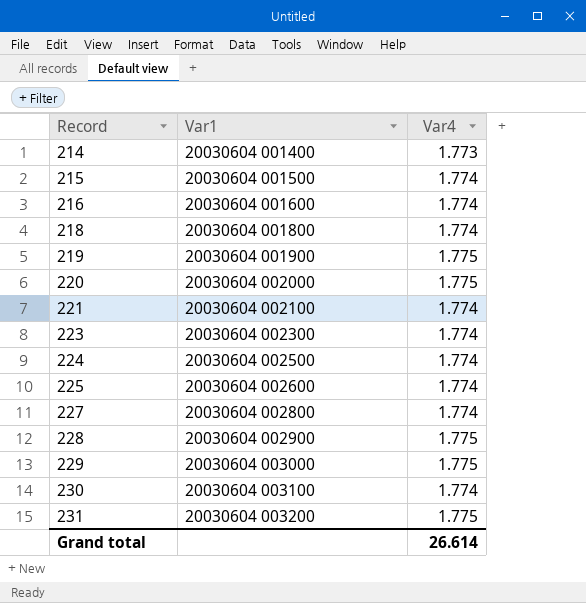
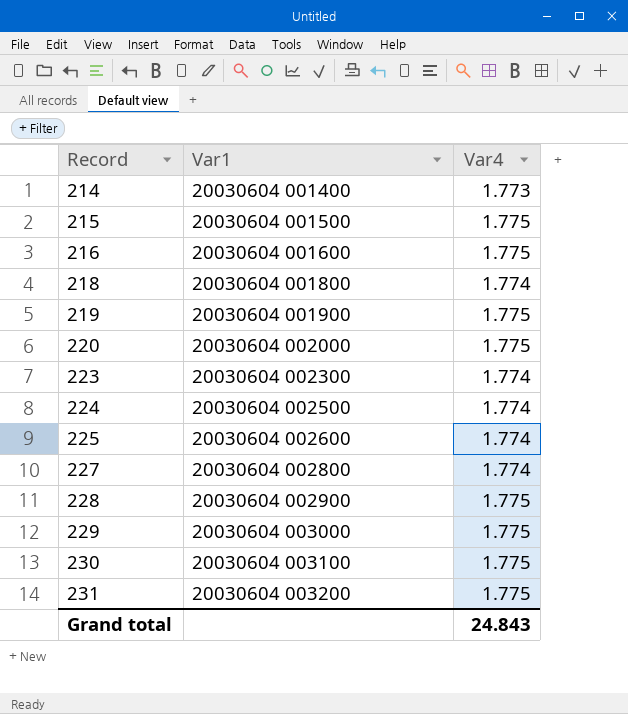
row 221: 20030604 002100 | 1.774 -> none
215 | Var4: 1.774 -> 1.775
216 | Var4: 1.774 -> 1.775
230 | Var4: 1.774 -> 1.775
Grand total | Var4: 26.614 -> 24.843

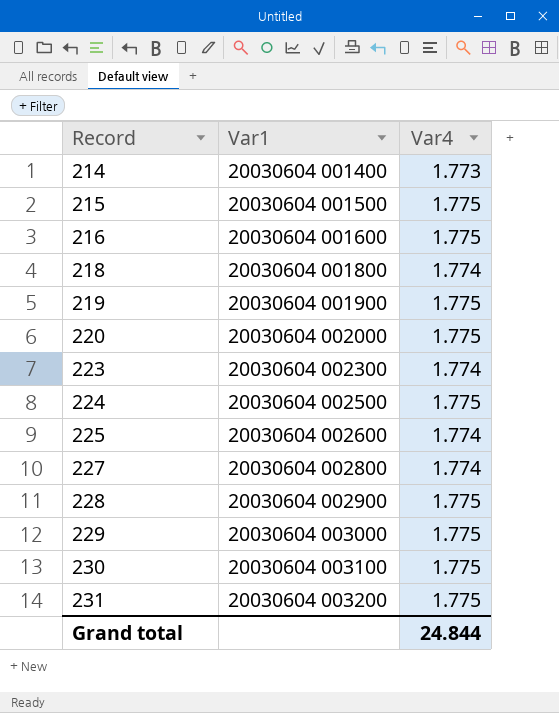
224 | Var4: 1.774 -> 1.775
Grand total | Var4: 24.843 -> 24.844

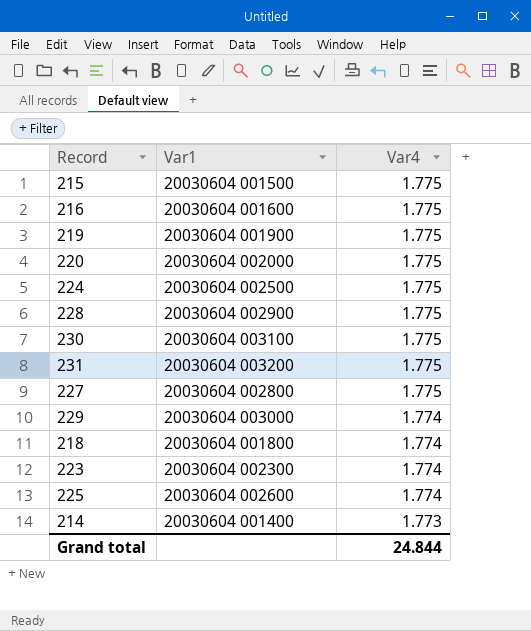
row order: Record ascending -> Var4 descending
227 | Var4: 1.774 -> 1.775
229 | Var4: 1.775 -> 1.774

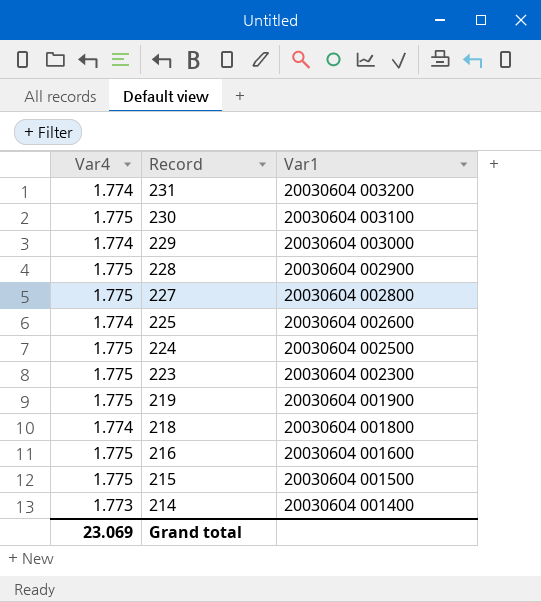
row order: Var4 descending -> Record descending
column Var4 | position: 3 -> 1
row 220: 20030604 002000 | 1.775 -> none
231 | Var4: 1.775 -> 1.774
223 | Var4: 1.774 -> 1.775
Grand total | Var4: 24.844 -> 23.069

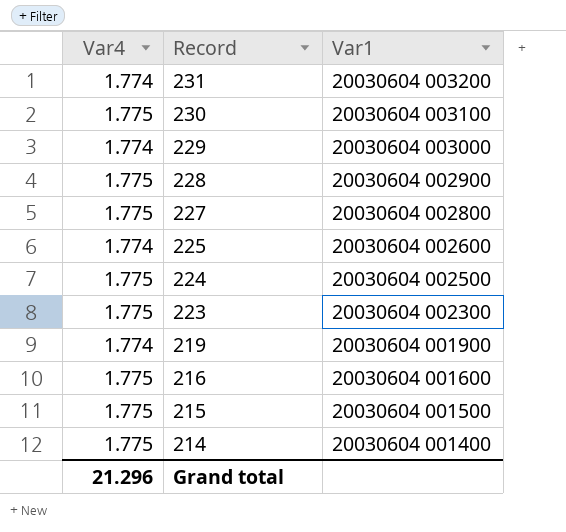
row 218: 1.774 | 20030604 001800 -> none
219 | Var4: 1.775 -> 1.774
214 | Var4: 1.773 -> 1.775
Grand total | Var4: 23.069 -> 21.296

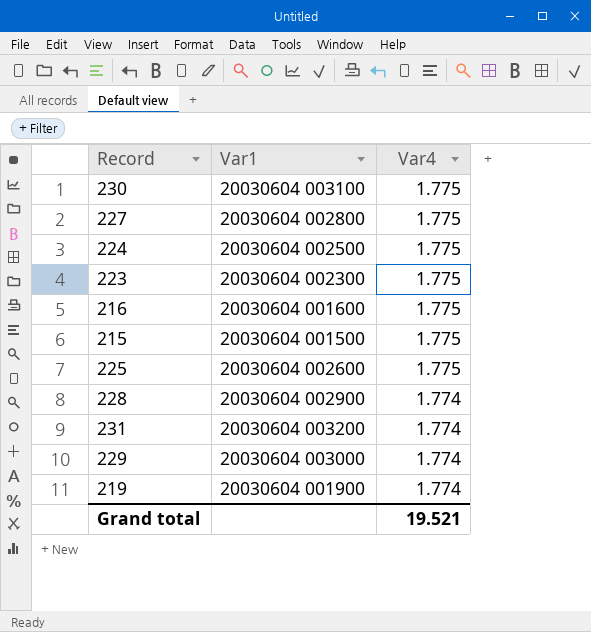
row order: Record descending -> Var4 descending
column Var4 | position: 1 -> 3
row 214: 1.775 | 20030604 001400 -> none
225 | Var4: 1.774 -> 1.775
228 | Var4: 1.775 -> 1.774
Grand total | Var4: 21.296 -> 19.521

